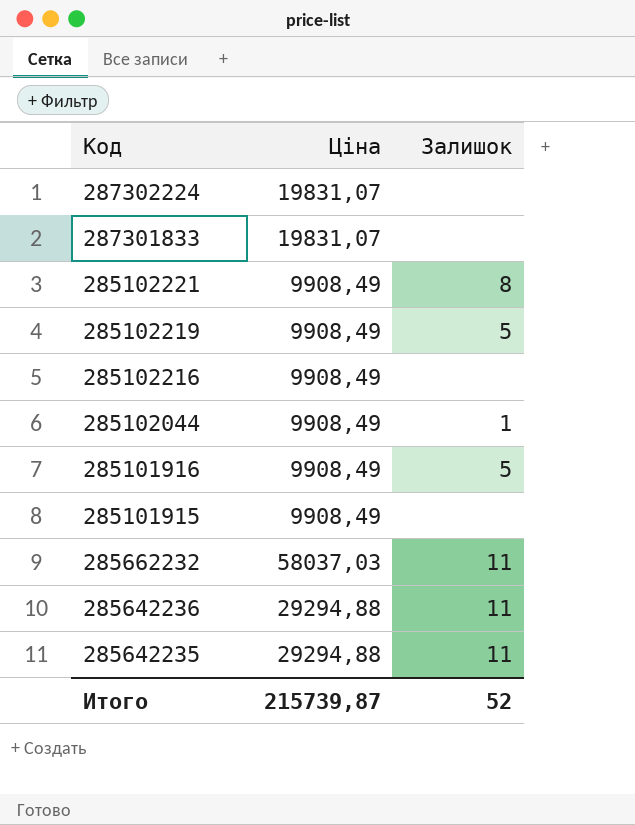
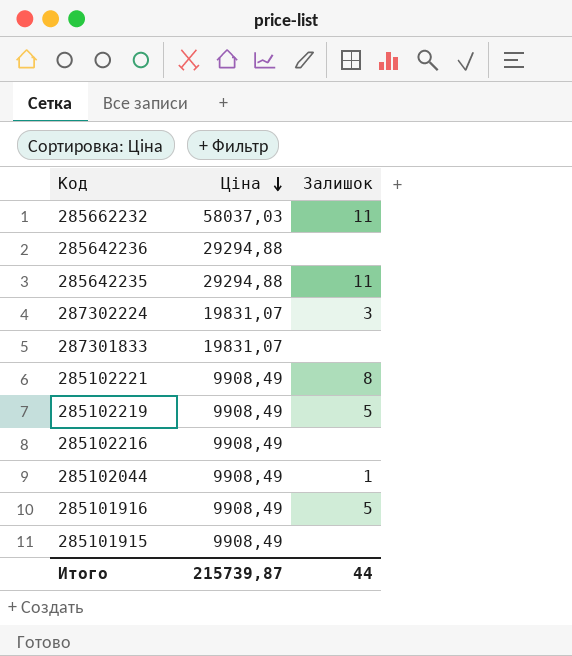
row order: none -> Ціна descending
285642236 | Залишок: 11 -> none
287302224 | Залишок: none -> 3
Итого | Залишок: 52 -> 44

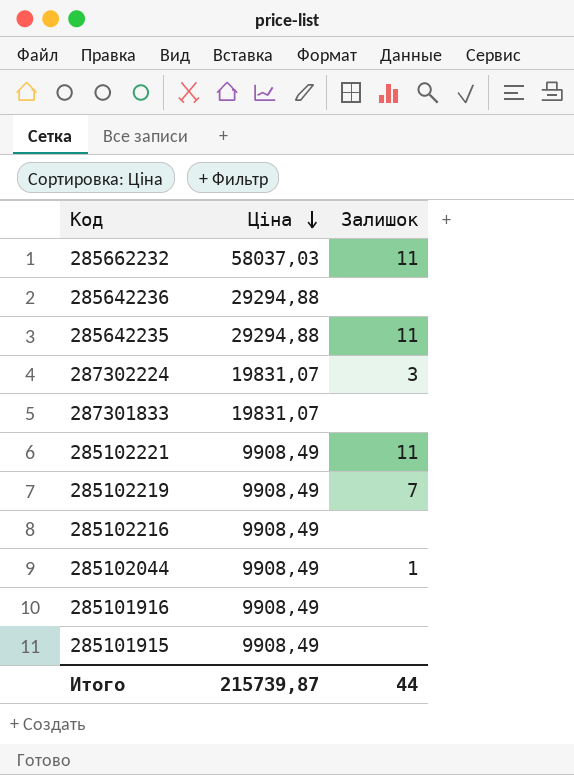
285102221 | Залишок: 8 -> 11
285102219 | Залишок: 5 -> 7
285101916 | Залишок: 5 -> none

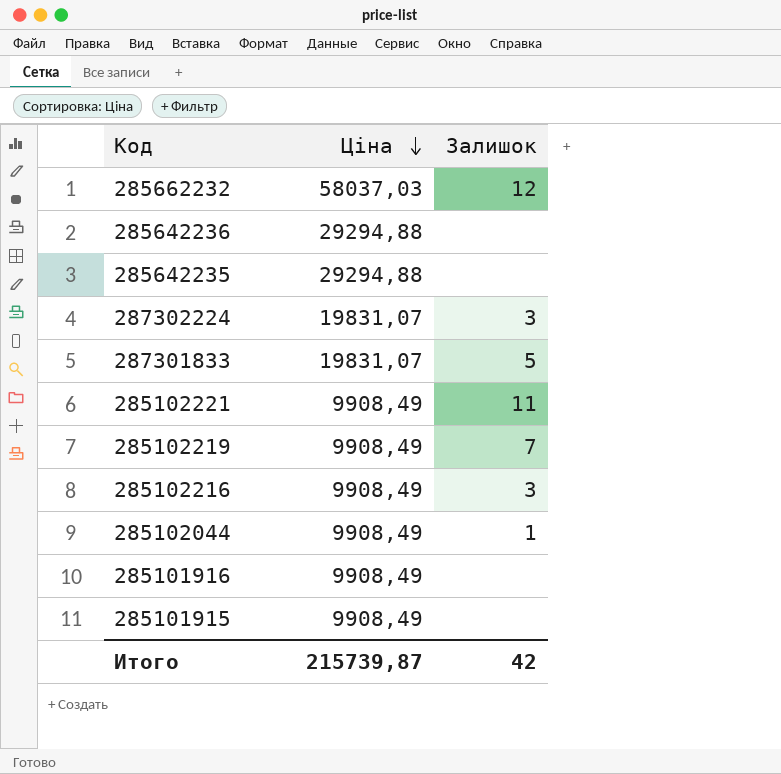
285662232 | Залишок: 11 -> 12
285642235 | Залишок: 11 -> none
287301833 | Залишок: none -> 5
285102216 | Залишок: none -> 3
Итого | Залишок: 44 -> 42

